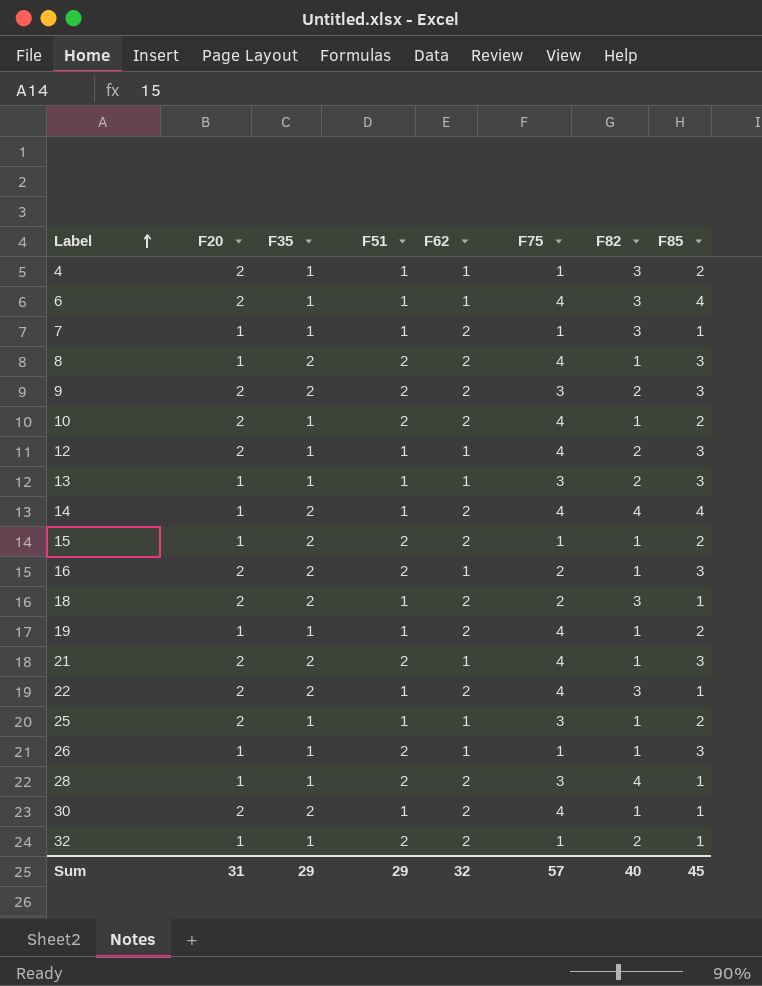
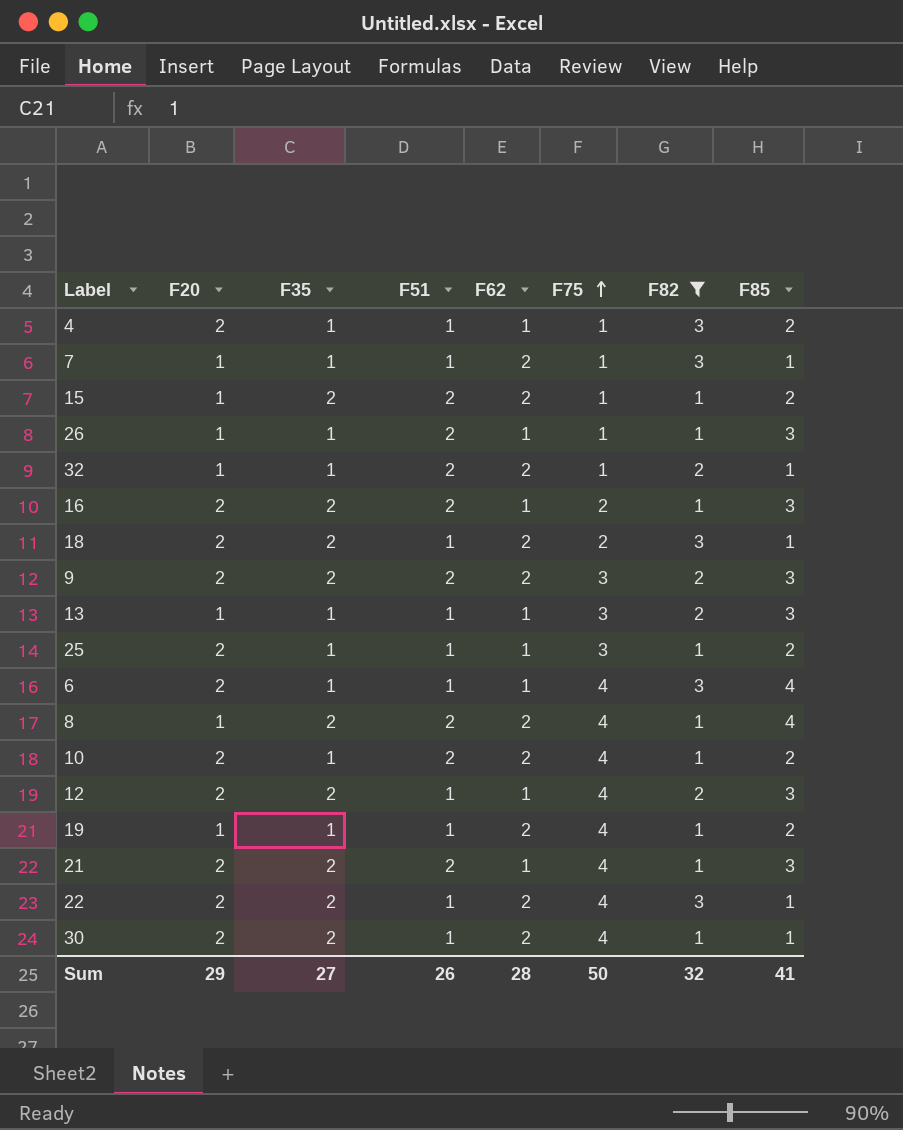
filter: none -> F82 != 4
row order: Label ascending -> F75 ascending
8 | F85: 3 -> 4
12 | F35: 1 -> 2
Sum | F20: 31 -> 29
Sum | F35: 29 -> 27
Sum | F51: 29 -> 26
Sum | F62: 32 -> 28
Sum | F75: 57 -> 50
Sum | F82: 40 -> 32
Sum | F85: 45 -> 41

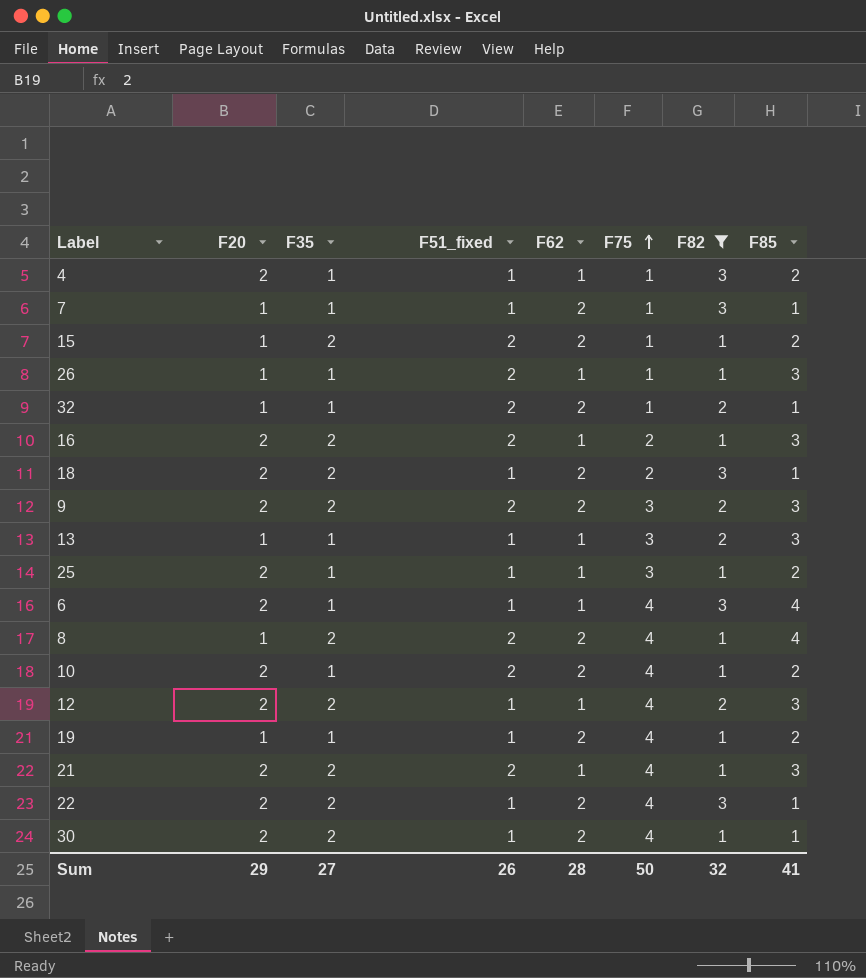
column name: F51 -> F51_fixed

